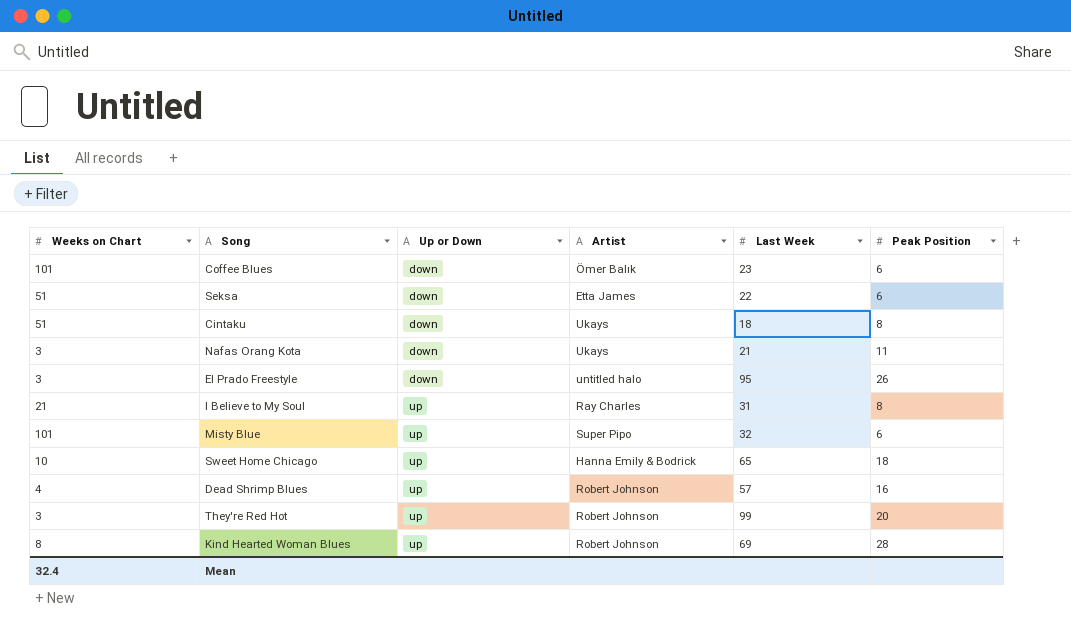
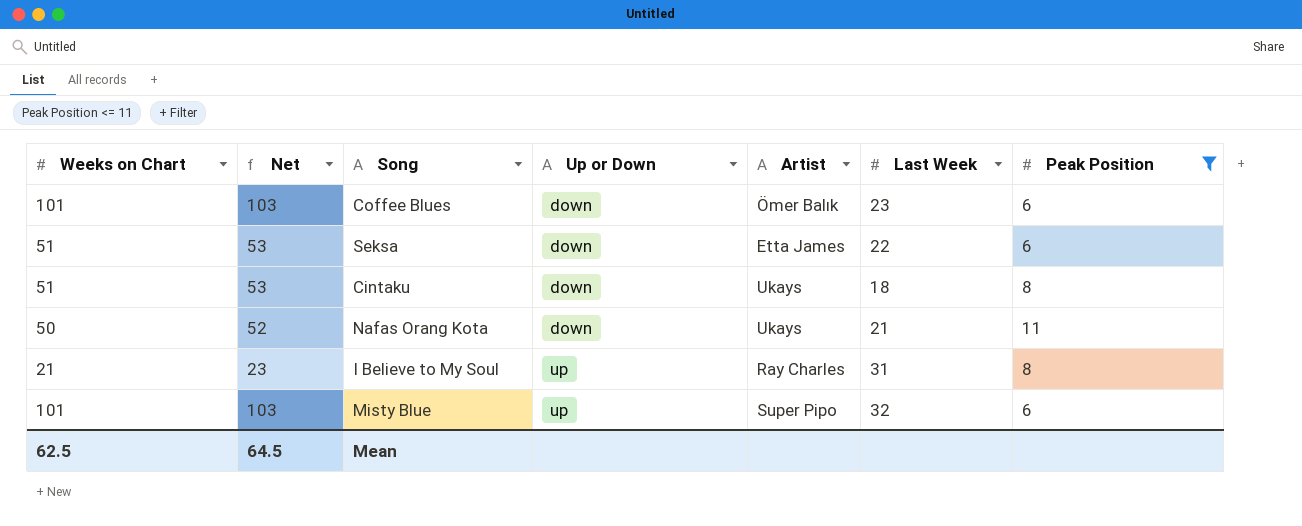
filter: none -> Peak Position <= 11
column Net | formula: none -> [Weeks on Chart] + 2
Nafas Orang Kota | Weeks on Chart: 3 -> 50
Mean | Weeks on Chart: 32.4 -> 62.5

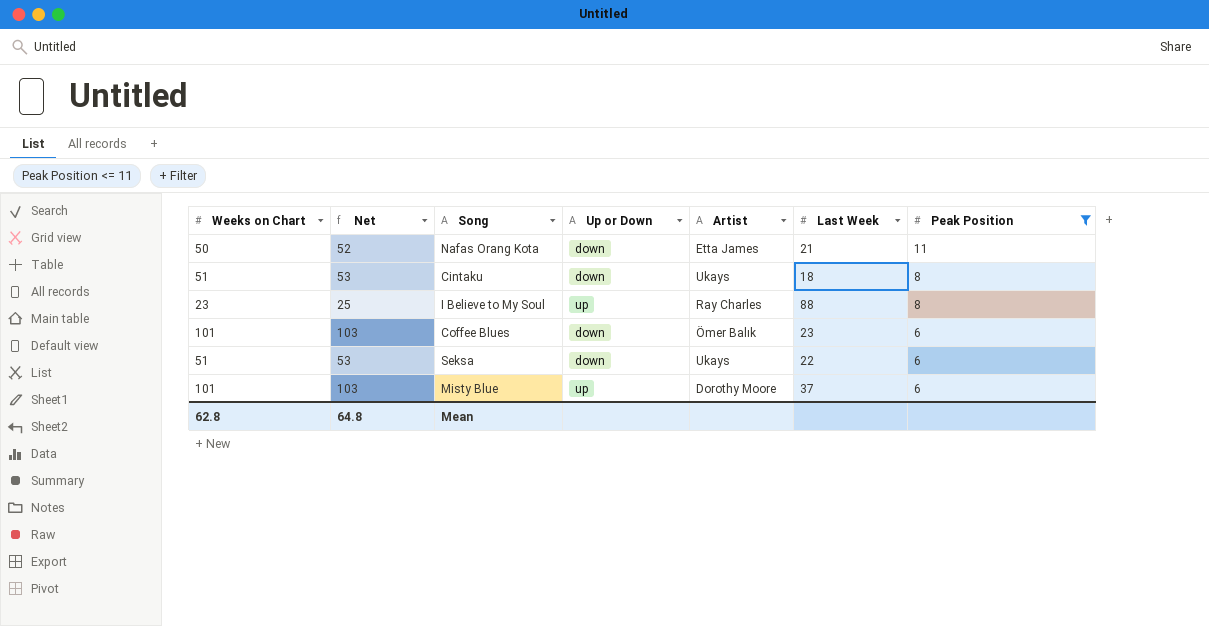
row order: Up or Down ascending -> Peak Position descending
Nafas Orang Kota | Artist: Ukays -> Etta James
I Believe to My Soul | Weeks on Chart: 21 -> 23
I Believe to My Soul | Net: 23 -> 25
I Believe to My Soul | Last Week: 31 -> 88
Seksa | Artist: Etta James -> Ukays
Misty Blue | Artist: Super Pipo -> Dorothy Moore
Misty Blue | Last Week: 32 -> 37
Mean | Weeks on Chart: 62.5 -> 62.8
Mean | Net: 64.5 -> 64.8

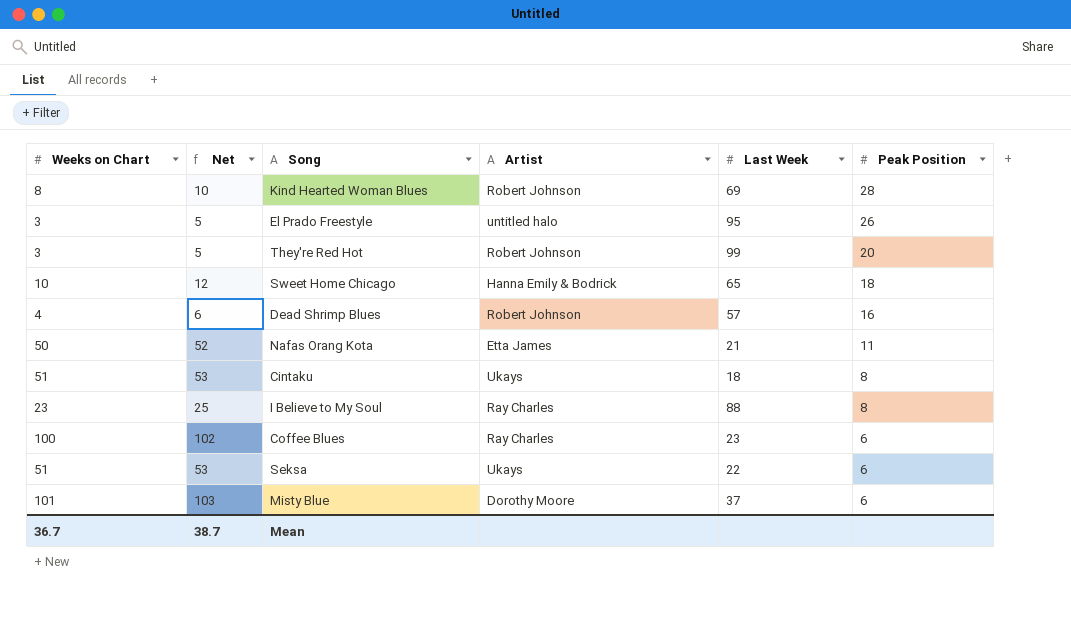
filter: Peak Position <= 11 -> none
column Up or Down | position: 4 -> none
Coffee Blues | Weeks on Chart: 101 -> 100
Coffee Blues | Net: 103 -> 102
Coffee Blues | Artist: Ömer Balık -> Ray Charles
Mean | Weeks on Chart: 62.8 -> 36.7
Mean | Net: 64.8 -> 38.7

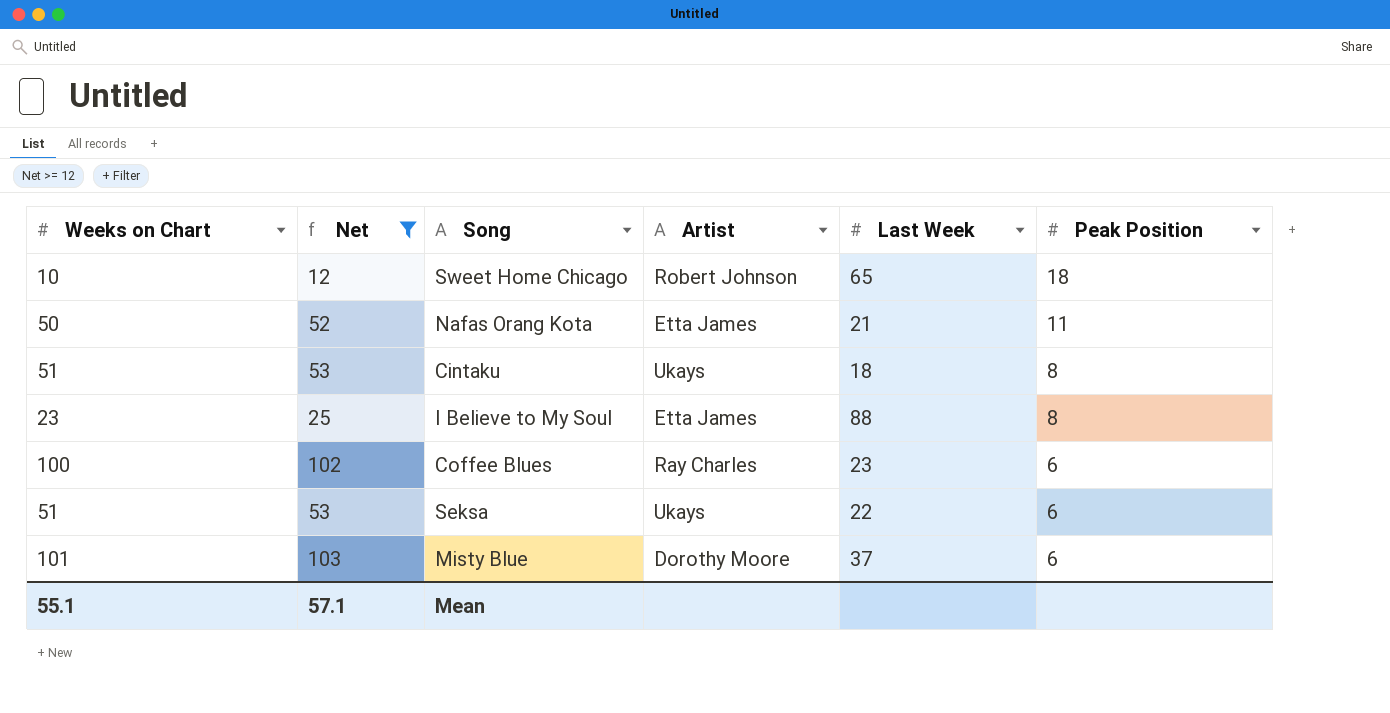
filter: none -> Net >= 12
Sweet Home Chicago | Artist: Hanna Emily & Bodrick -> Robert Johnson
I Believe to My Soul | Artist: Ray Charles -> Etta James
Mean | Weeks on Chart: 36.7 -> 55.1
Mean | Net: 38.7 -> 57.1

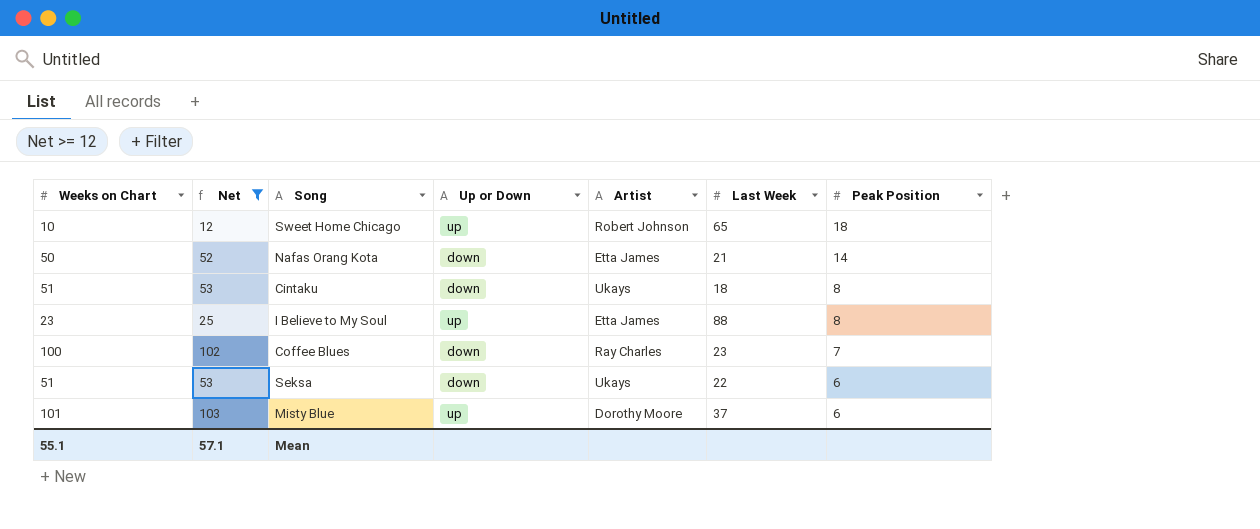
column Up or Down | position: none -> 4
Nafas Orang Kota | Peak Position: 11 -> 14
Coffee Blues | Peak Position: 6 -> 7

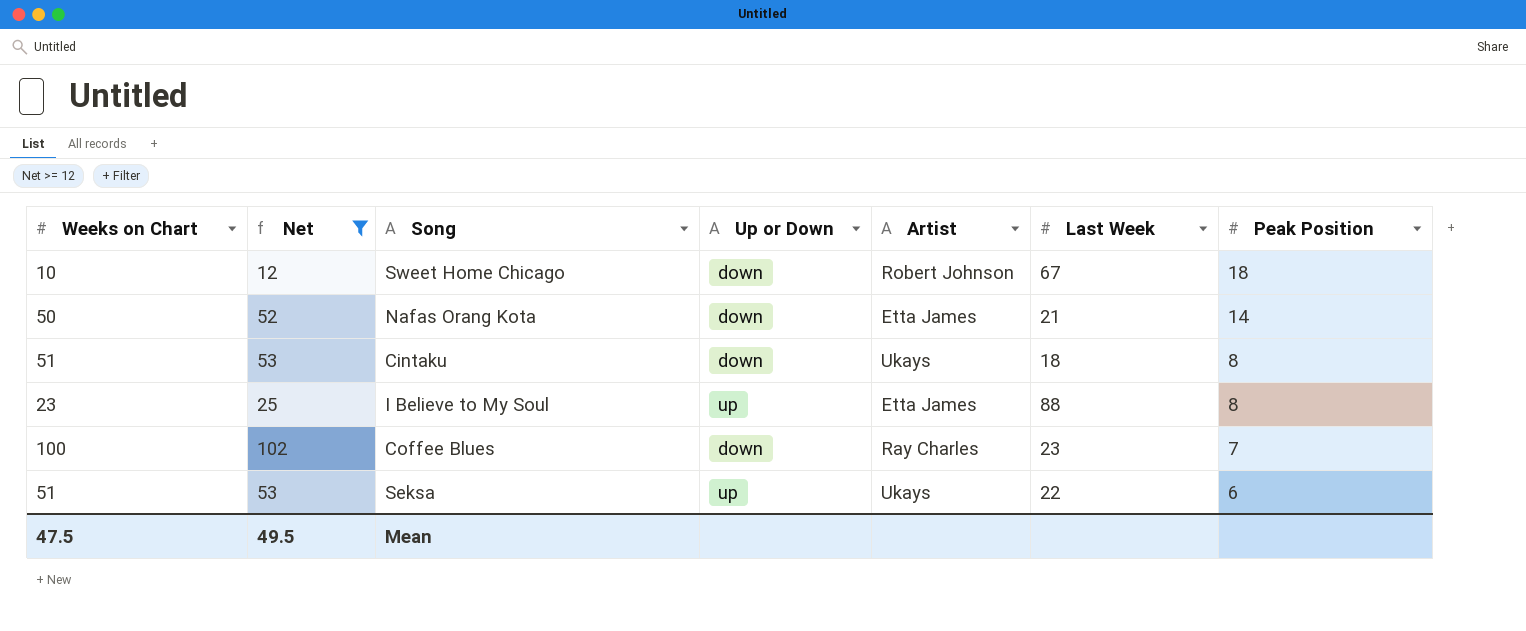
row Misty Blue: 101 | 103 | up | Dorothy Moore | 37 | 6 -> none
Sweet Home Chicago | Up or Down: up -> down
Sweet Home Chicago | Last Week: 65 -> 67
Seksa | Up or Down: down -> up
Mean | Weeks on Chart: 55.1 -> 47.5
Mean | Net: 57.1 -> 49.5

